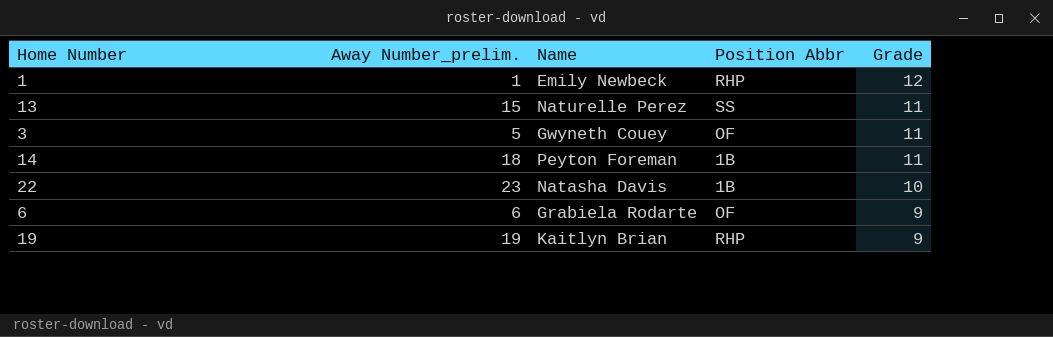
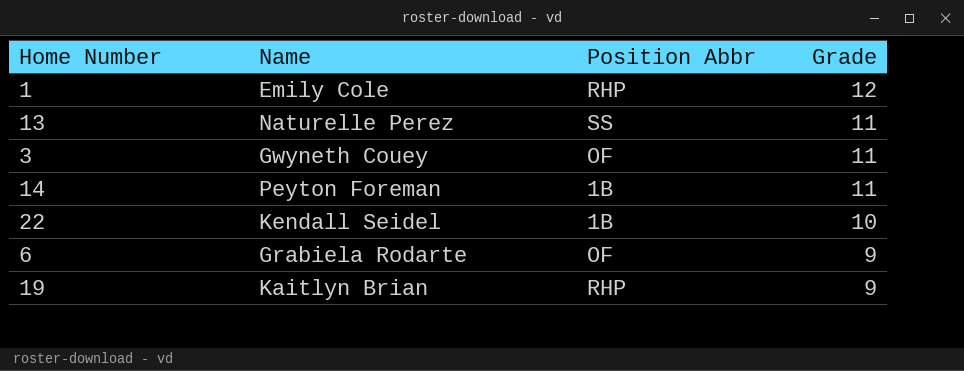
column Away Number_prelim. | position: 2 -> none
1 | Name: Emily Newbeck -> Emily Cole
22 | Name: Natasha Davis -> Kendall Seidel

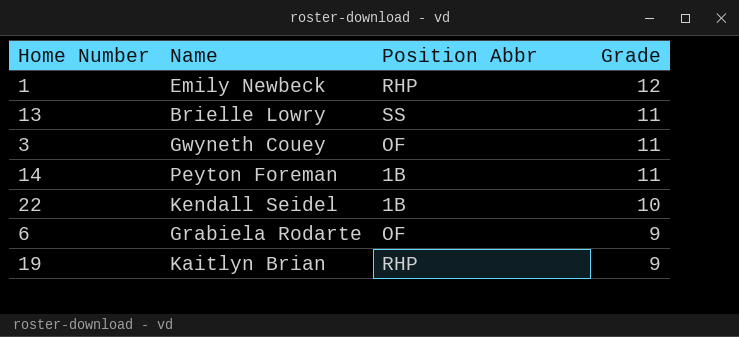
1 | Name: Emily Cole -> Emily Newbeck
13 | Name: Naturelle Perez -> Brielle Lowry

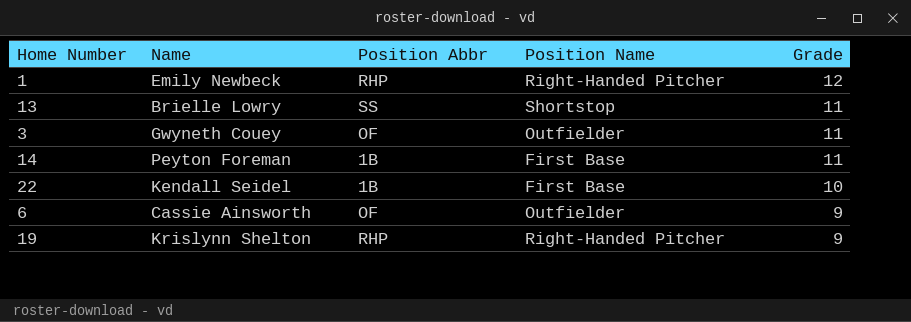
column Position Name | position: none -> 4
6 | Name: Grabiela Rodarte -> Cassie Ainsworth
19 | Name: Kaitlyn Brian -> Krislynn Shelton

